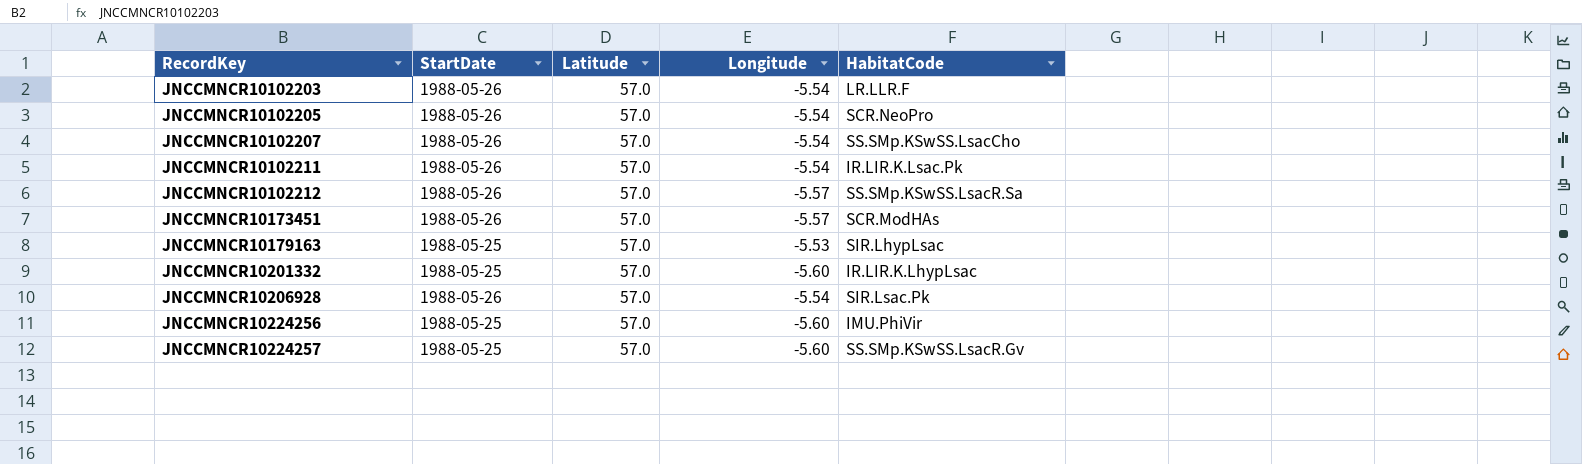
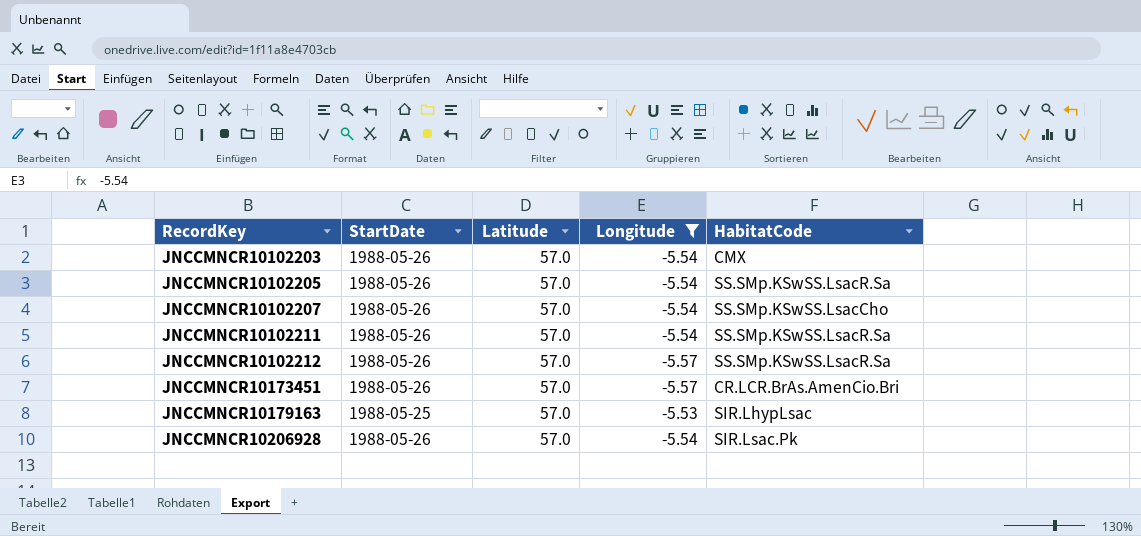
filter: none -> Longitude != -5.60
JNCCMNCR10102203 | HabitatCode: LR.LLR.F -> CMX
JNCCMNCR10102205 | HabitatCode: SCR.NeoPro -> SS.SMp.KSwSS.LsacR.Sa
JNCCMNCR10102211 | HabitatCode: IR.LIR.K.Lsac.Pk -> SS.SMp.KSwSS.LsacR.Sa
JNCCMNCR10173451 | HabitatCode: SCR.ModHAs -> CR.LCR.BrAs.AmenCio.Bri

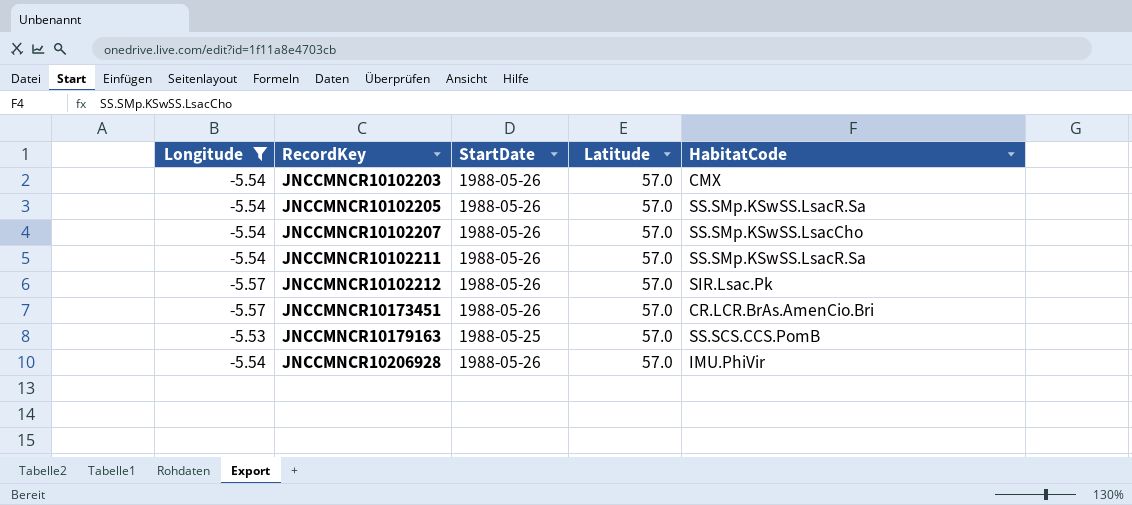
column Longitude | position: 4 -> 1
JNCCMNCR10102212 | HabitatCode: SS.SMp.KSwSS.LsacR.Sa -> SIR.Lsac.Pk
JNCCMNCR10179163 | HabitatCode: SIR.LhypLsac -> SS.SCS.CCS.PomB
JNCCMNCR10206928 | HabitatCode: SIR.Lsac.Pk -> IMU.PhiVir

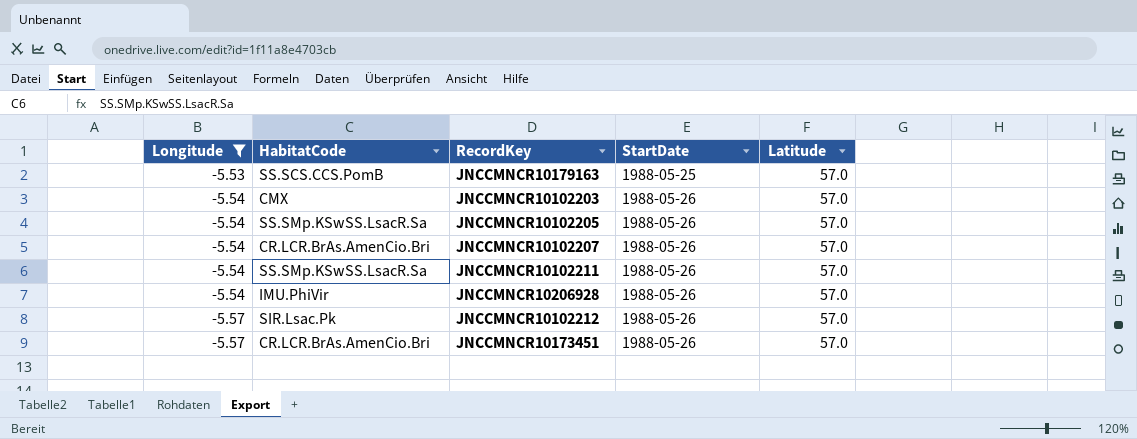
row order: RecordKey ascending -> Longitude descending
column HabitatCode | position: 5 -> 2
JNCCMNCR10102207 | HabitatCode: SS.SMp.KSwSS.LsacCho -> CR.LCR.BrAs.AmenCio.Bri

